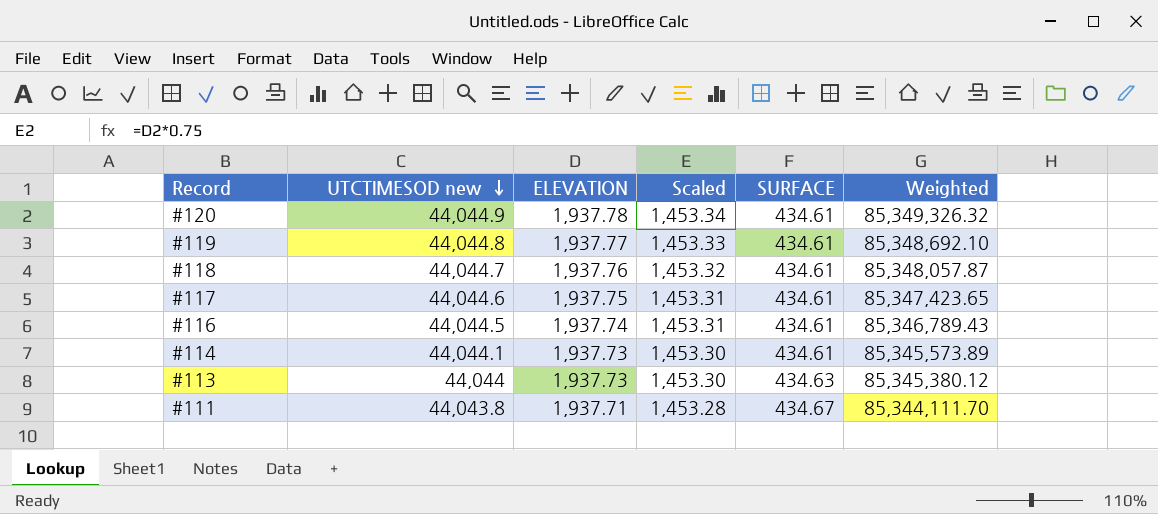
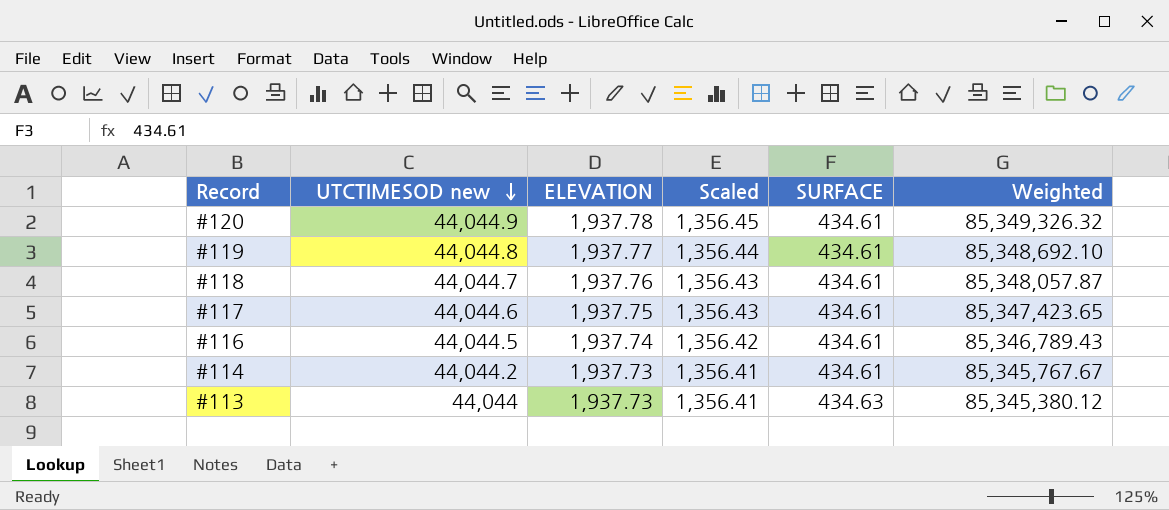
column Scaled | formula: [ELEVATION] * 0.75 -> [ELEVATION] * 0.7
row #111: 44,043.8 | 1,937.71 | 1,453.28 | 434.67 | 85,344,111.70 -> none
#114 | UTCTIMESOD new: 44,044.1 -> 44,044.2
#114 | Weighted: 85,345,573.89 -> 85,345,767.67

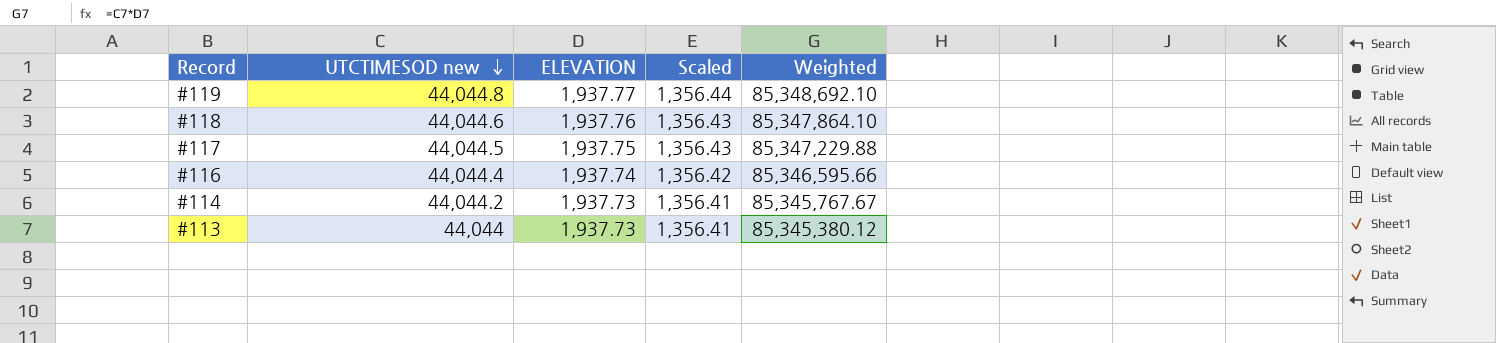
column SURFACE | position: 5 -> none
row #120: 44,044.9 | 1,937.78 | 1,356.45 | 434.61 | 85,349,326.32 -> none
#118 | UTCTIMESOD new: 44,044.7 -> 44,044.6
#118 | Weighted: 85,348,057.87 -> 85,347,864.10
#117 | UTCTIMESOD new: 44,044.6 -> 44,044.5
#117 | Weighted: 85,347,423.65 -> 85,347,229.88
#116 | UTCTIMESOD new: 44,044.5 -> 44,044.4
#116 | Weighted: 85,346,789.43 -> 85,346,595.66

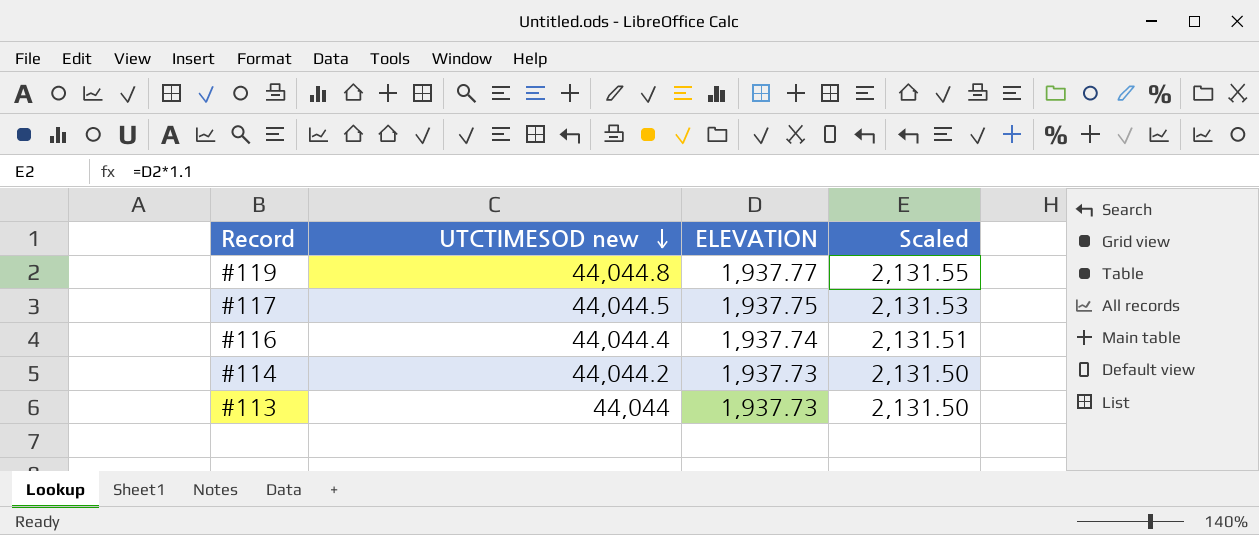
column Weighted | formula: [UTCTIMESOD new] * [ELEVATION] -> none
column Scaled | formula: [ELEVATION] * 0.7 -> [ELEVATION] * 1.1
row #118: 44,044.6 | 1,937.76 | 1,356.43 | 85,347,864.10 -> none

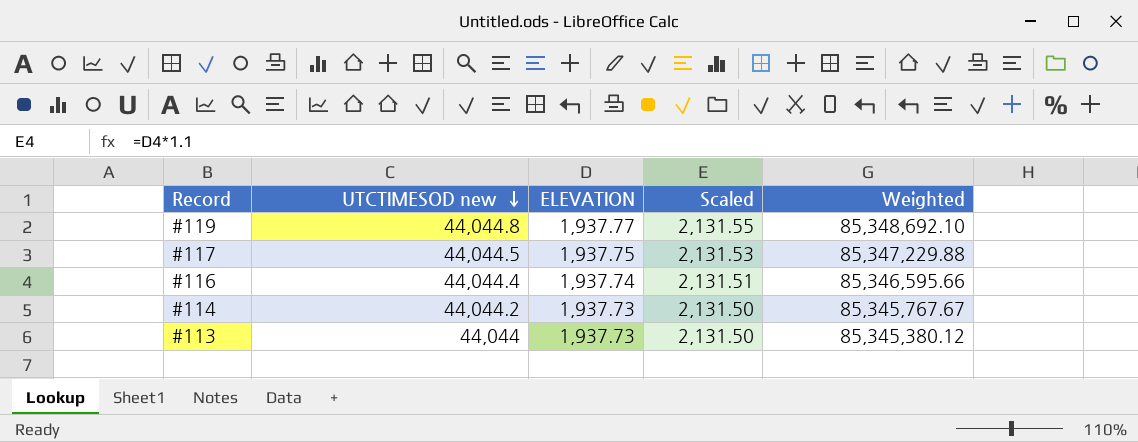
column Weighted | formula: none -> [UTCTIMESOD new] * [ELEVATION]

